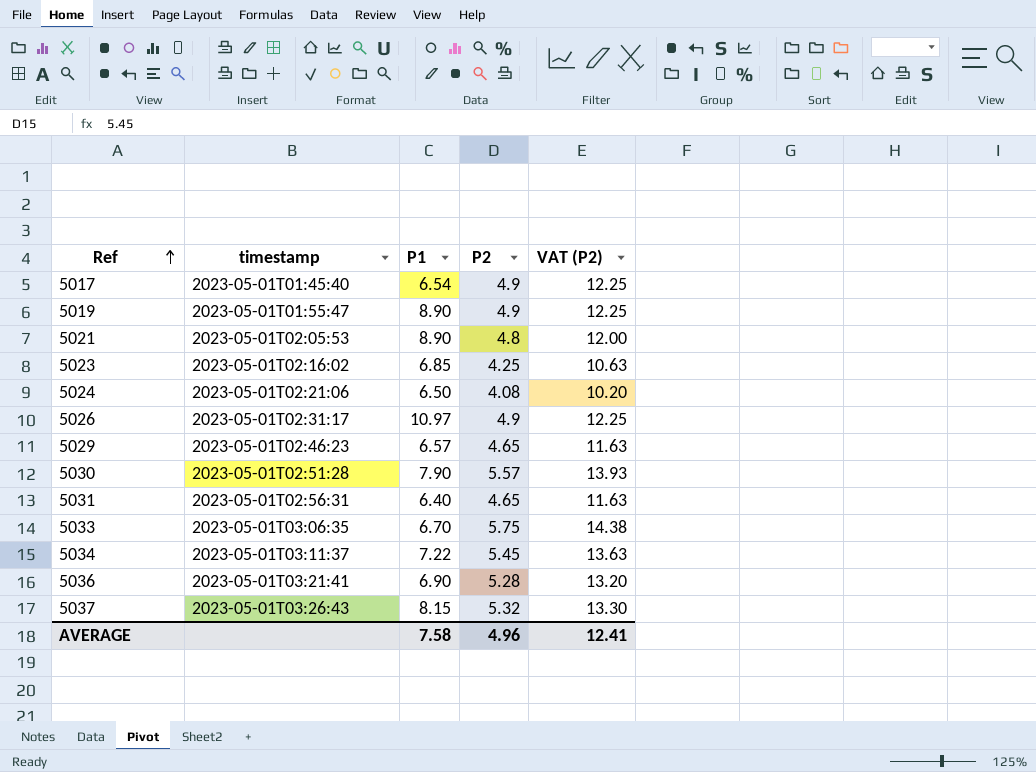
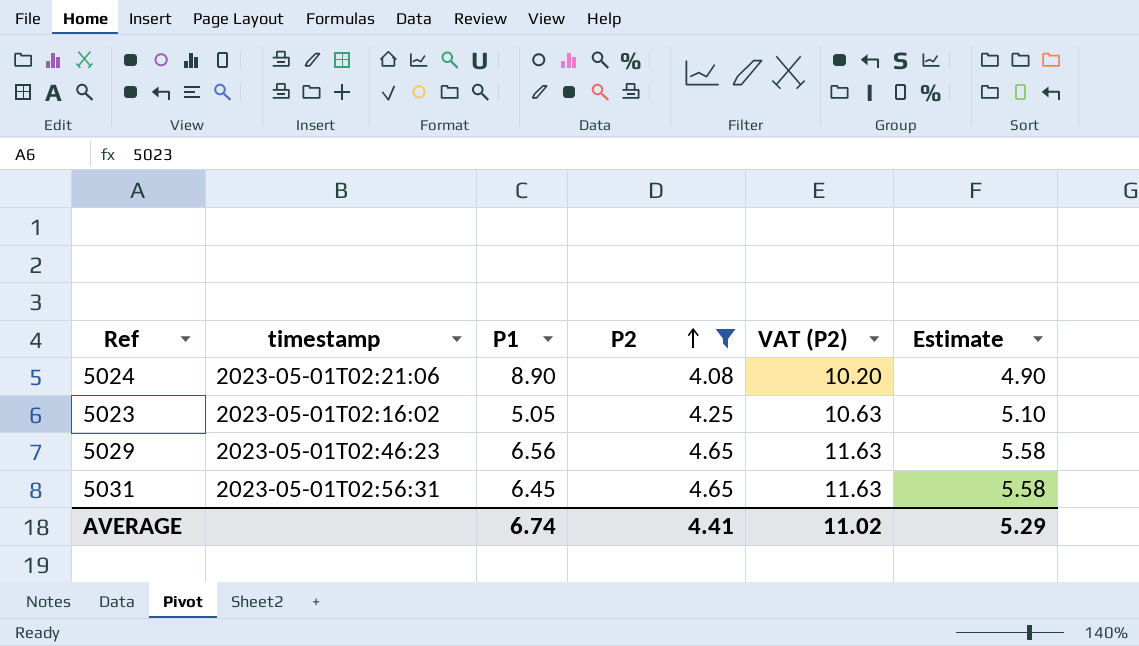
filter: none -> P2 <= 4.65
row order: Ref ascending -> P2 ascending
column Estimate | formula: none -> [P2] * 1.2
5024 | P1: 6.50 -> 8.90
5023 | P1: 6.85 -> 5.05
5029 | P1: 6.57 -> 6.56
5031 | P1: 6.40 -> 6.45
AVERAGE | P1: 7.58 -> 6.74
AVERAGE | P2: 4.96 -> 4.41
AVERAGE | VAT (P2): 12.41 -> 11.02

